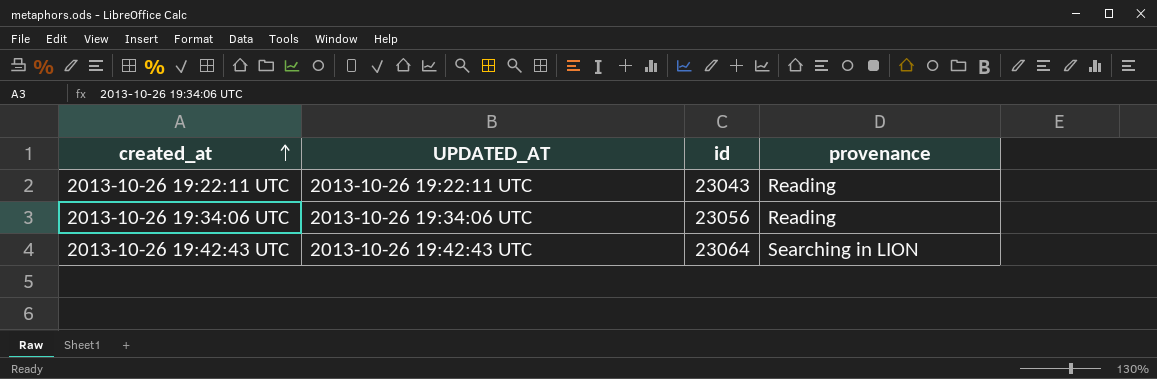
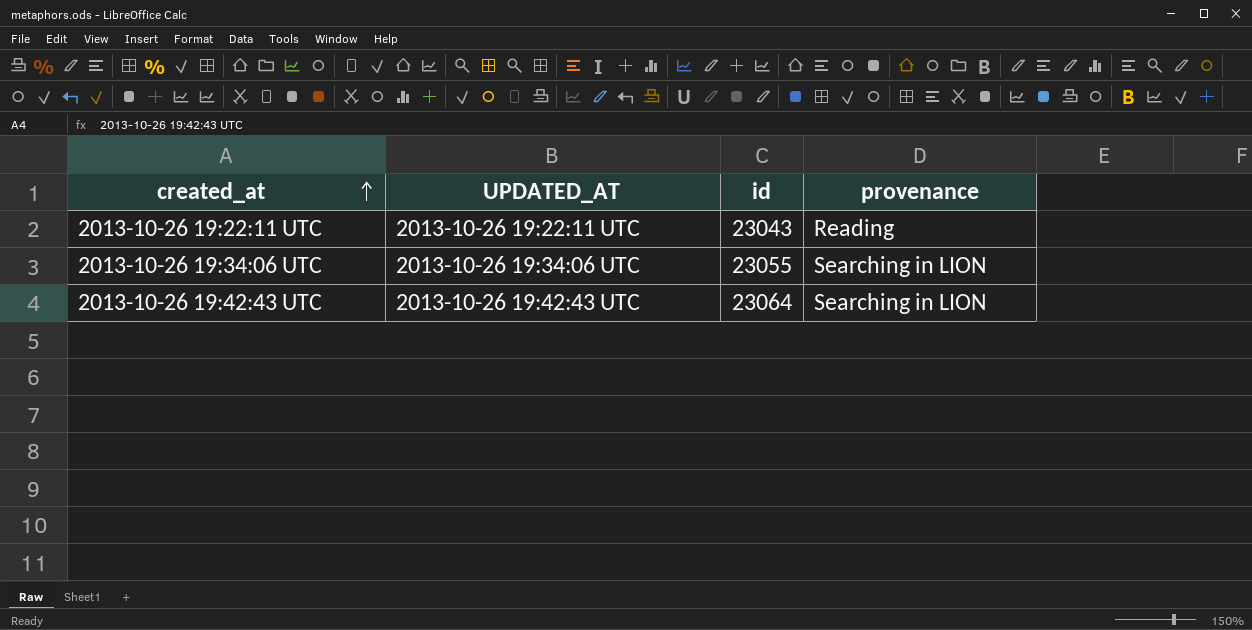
2013-10-26 19:34:06 UTC | id: 23056 -> 23055
2013-10-26 19:34:06 UTC | provenance: Reading -> Searching in LION

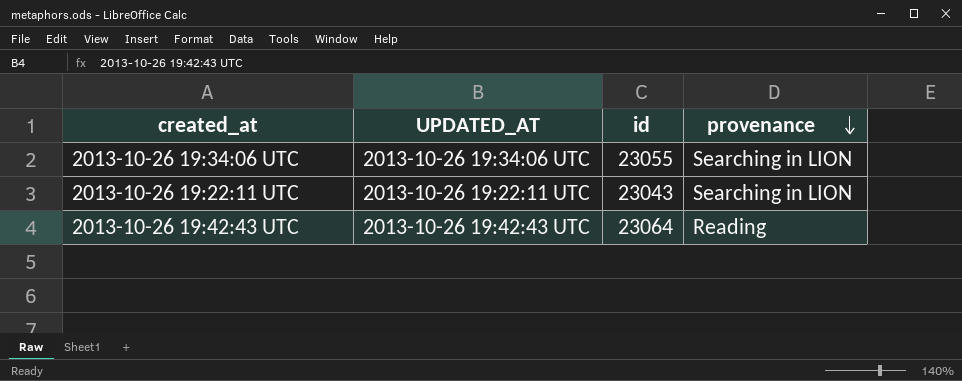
row order: created_at ascending -> provenance descending
2013-10-26 19:22:11 UTC | provenance: Reading -> Searching in LION
2013-10-26 19:42:43 UTC | provenance: Searching in LION -> Reading

